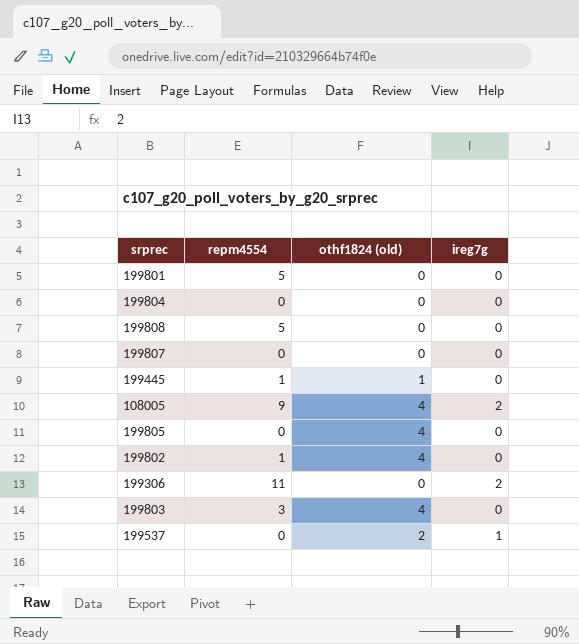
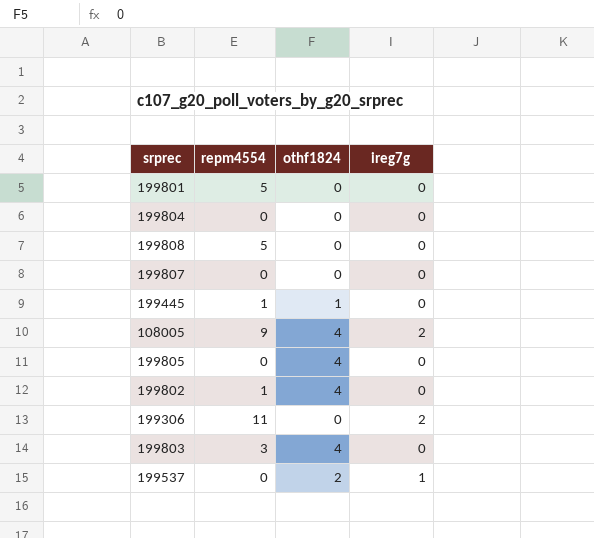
column name: othf1824 (old) -> othf1824

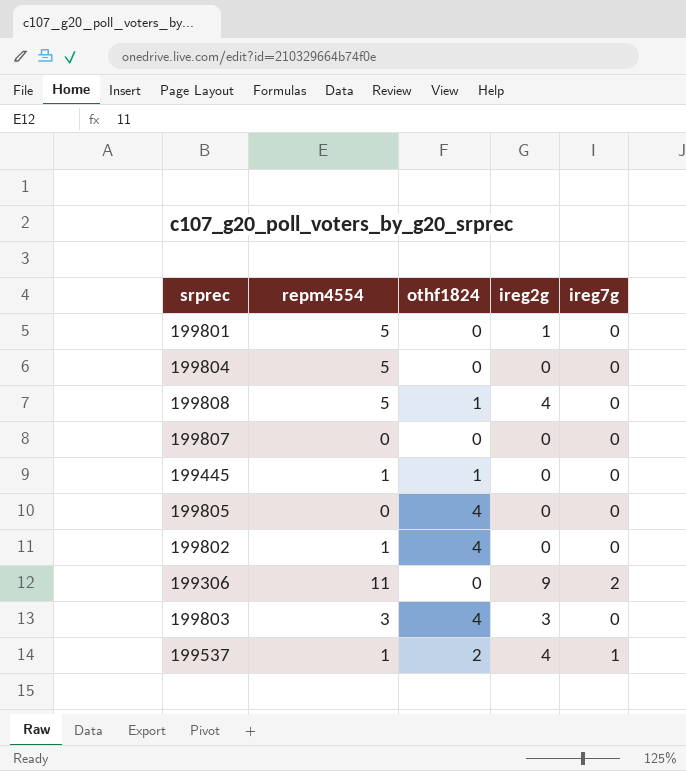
column ireg2g | position: none -> 4
row 108005: 9 | 4 | 2 -> none
199804 | repm4554: 0 -> 5
199808 | othf1824: 0 -> 1
199537 | repm4554: 0 -> 1

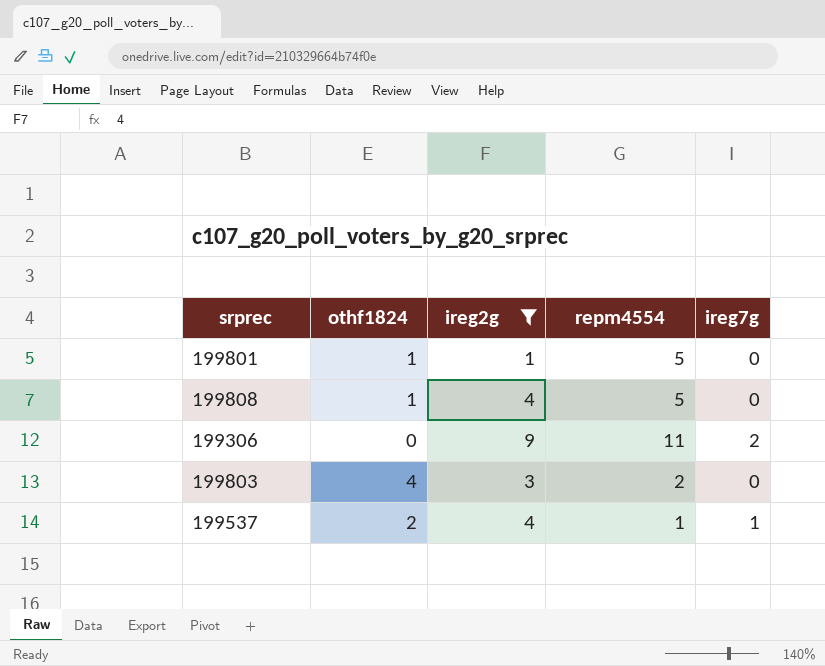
filter: none -> ireg2g != 0
column repm4554 | position: 2 -> 4
199801 | othf1824: 0 -> 1
199803 | repm4554: 3 -> 2

